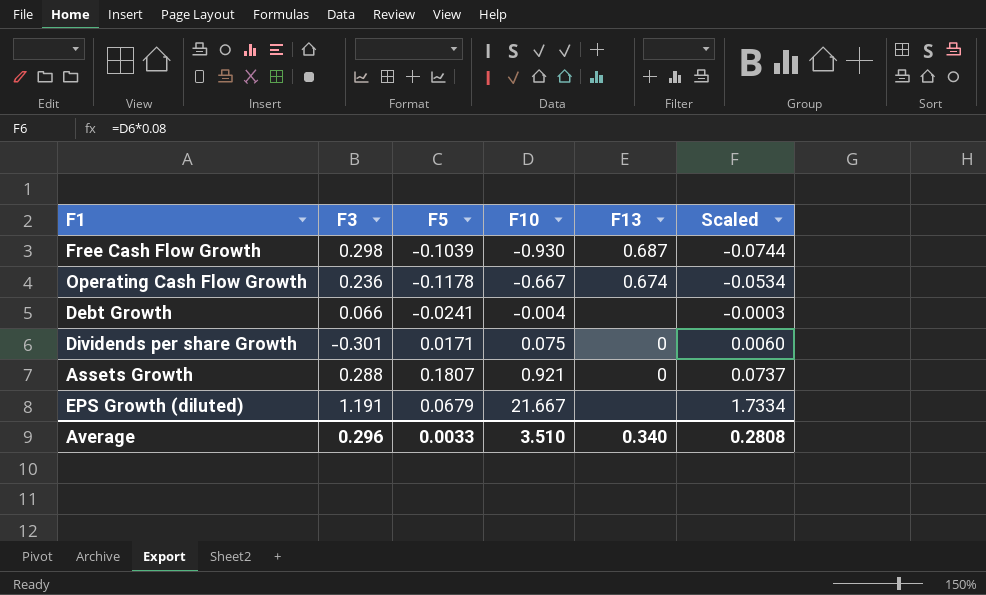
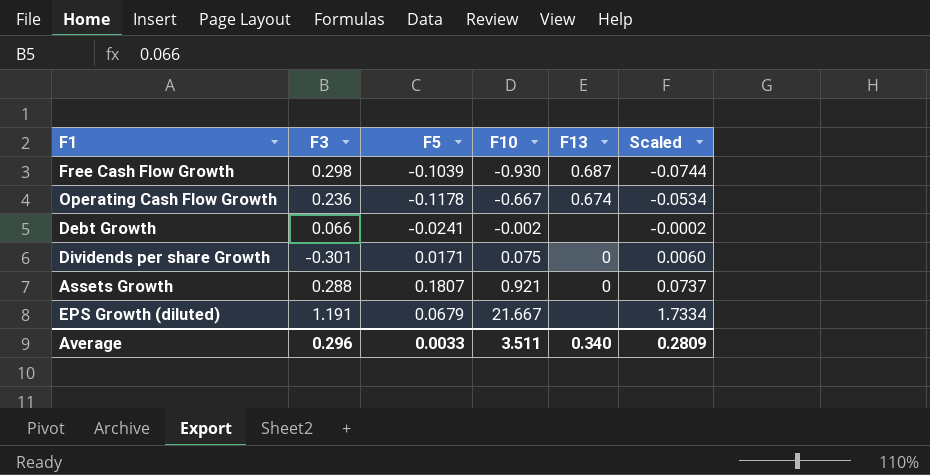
Debt Growth | F10: -0.004 -> -0.002
Debt Growth | Scaled: -0.0003 -> -0.0002
Average | F10: 3.510 -> 3.511
Average | Scaled: 0.2808 -> 0.2809

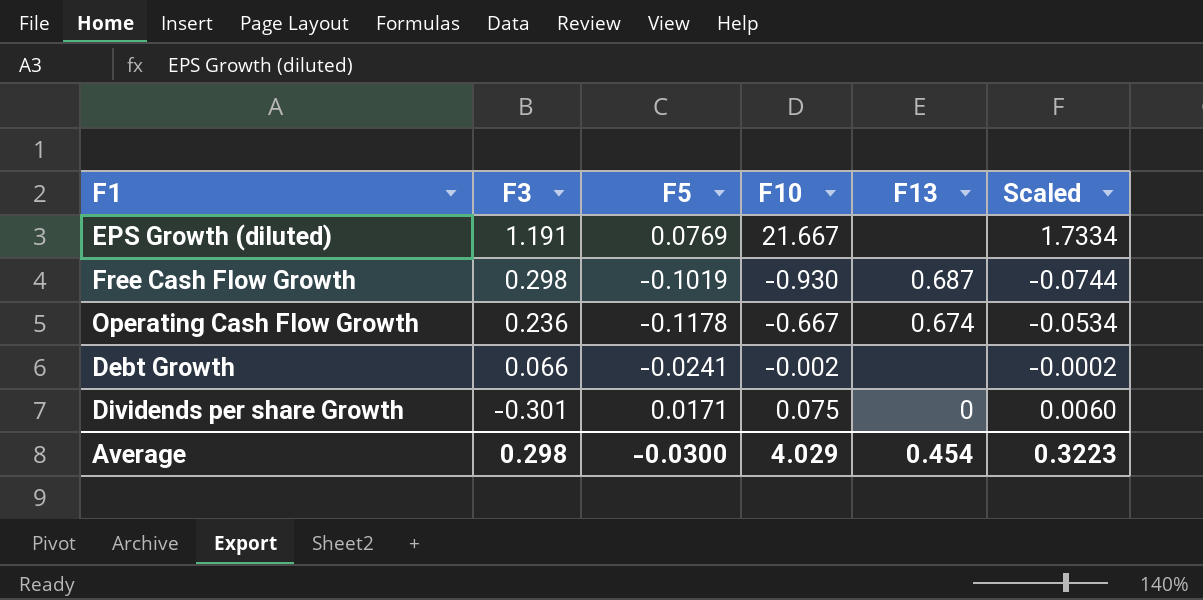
row order: F10 ascending -> F3 descending
row Assets Growth: 0.288 | 0.1807 | 0.921 | 0 | 0.0737 -> none
EPS Growth (diluted) | F5: 0.0679 -> 0.0769
Free Cash Flow Growth | F5: -0.1039 -> -0.1019
Average | F3: 0.296 -> 0.298
Average | F5: 0.0033 -> -0.0300
Average | F10: 3.511 -> 4.029
Average | F13: 0.340 -> 0.454
Average | Scaled: 0.2809 -> 0.3223

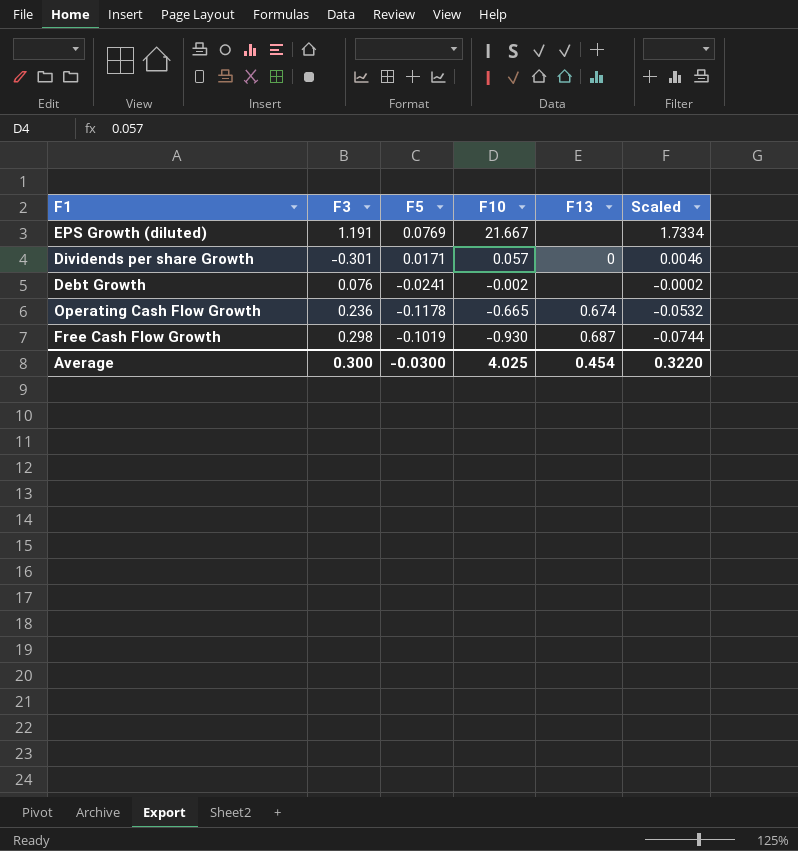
row order: F3 descending -> F10 descending
Dividends per share Growth | F10: 0.075 -> 0.057
Dividends per share Growth | Scaled: 0.0060 -> 0.0046
Debt Growth | F3: 0.066 -> 0.076
Operating Cash Flow Growth | F10: -0.667 -> -0.665
Operating Cash Flow Growth | Scaled: -0.0534 -> -0.0532
Average | F3: 0.298 -> 0.300
Average | F10: 4.029 -> 4.025
Average | Scaled: 0.3223 -> 0.3220

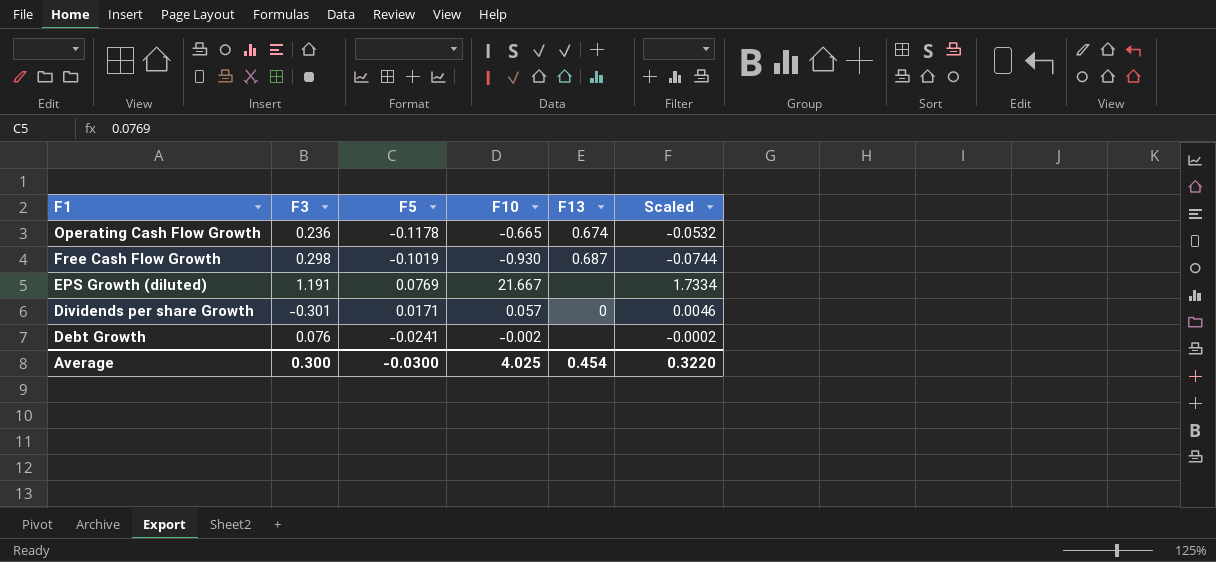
row order: F10 descending -> F1 descending

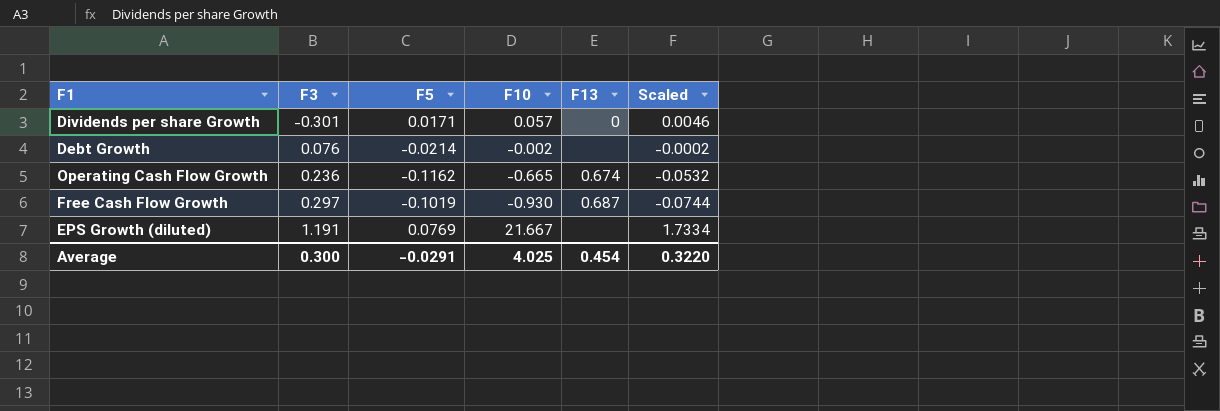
row order: F1 descending -> F3 ascending
Debt Growth | F5: -0.0241 -> -0.0214
Operating Cash Flow Growth | F5: -0.1178 -> -0.1162
Free Cash Flow Growth | F3: 0.298 -> 0.297
Average | F5: -0.0300 -> -0.0291

